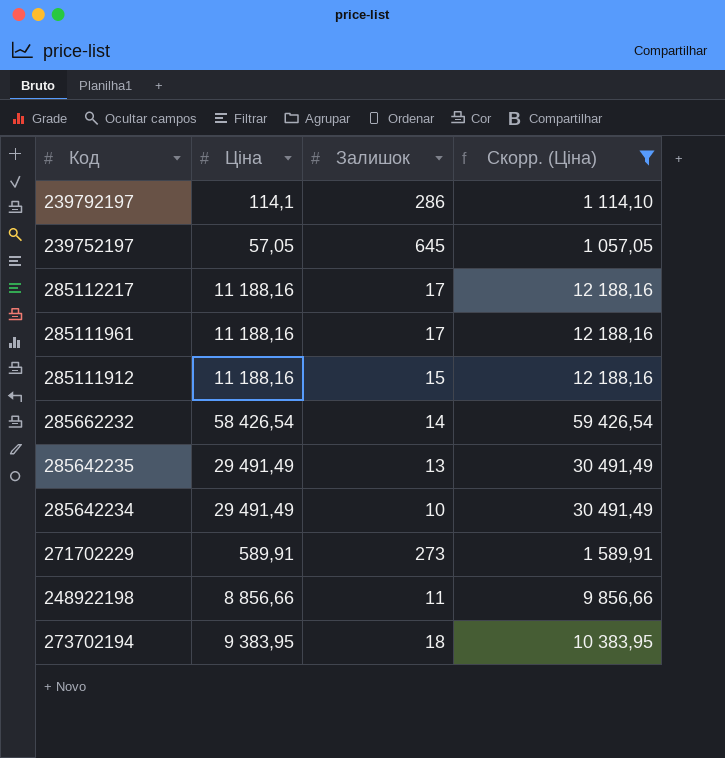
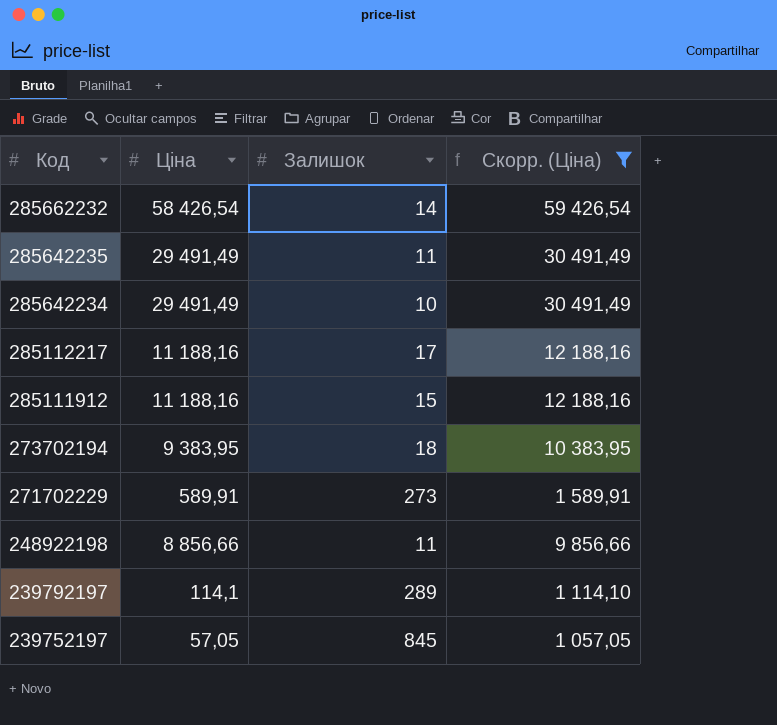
row order: none -> Код descending
row 285111961: 11 188,16 | 17 | 12 188,16 -> none
285642235 | Залишок: 13 -> 11
239792197 | Залишок: 286 -> 289
239752197 | Залишок: 645 -> 845

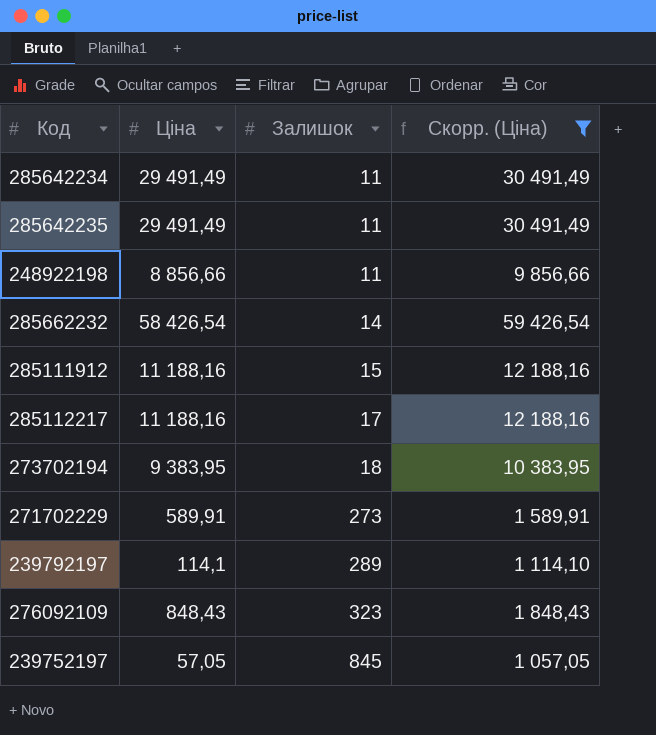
row order: Код descending -> Залишок ascending
285642234 | Залишок: 10 -> 11
row 276092109: none -> 848,43 | 323 | 1 848,43

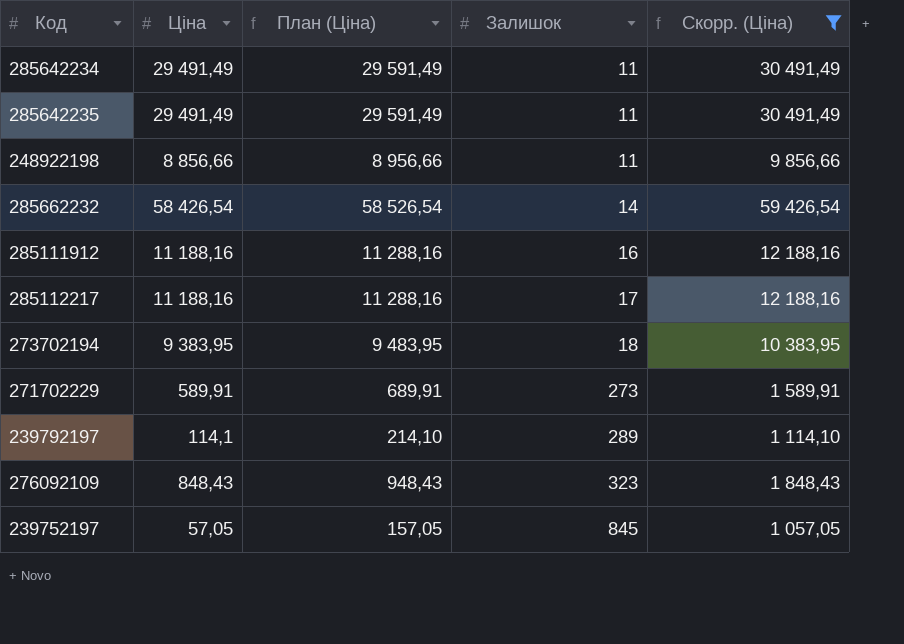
column План (Ціна) | formula: none -> [Ціна] + 100
285111912 | Залишок: 15 -> 16

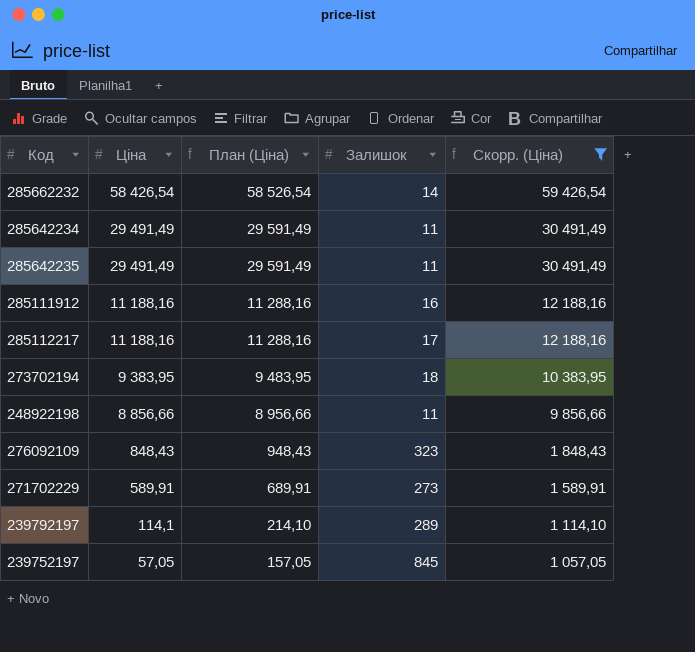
row order: Залишок ascending -> Ціна descending

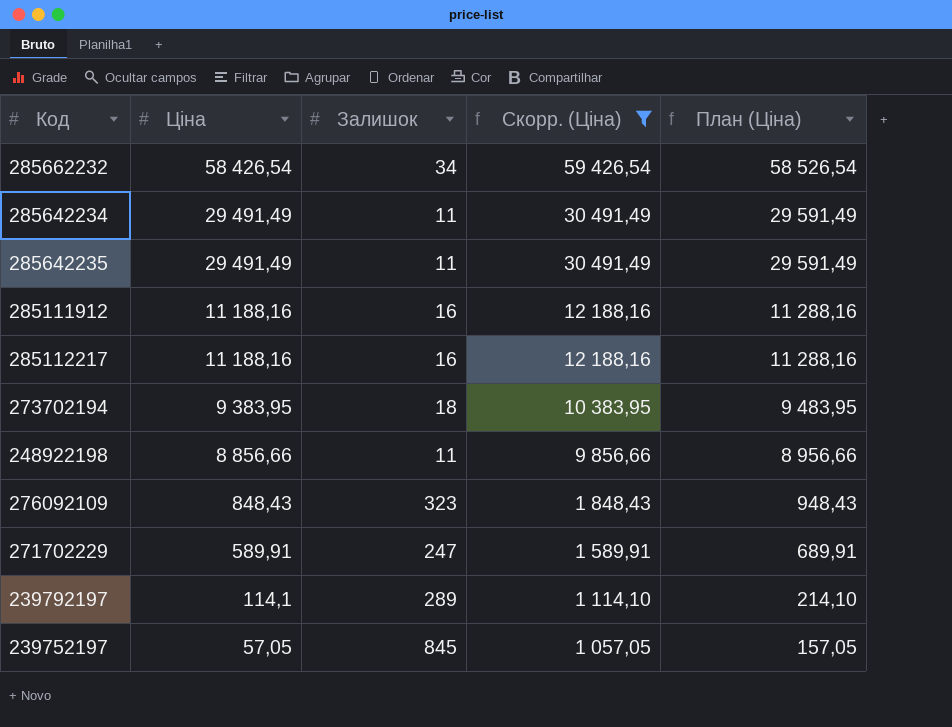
column План (Ціна) | position: 3 -> 5
285662232 | Залишок: 14 -> 34
285112217 | Залишок: 17 -> 16
271702229 | Залишок: 273 -> 247

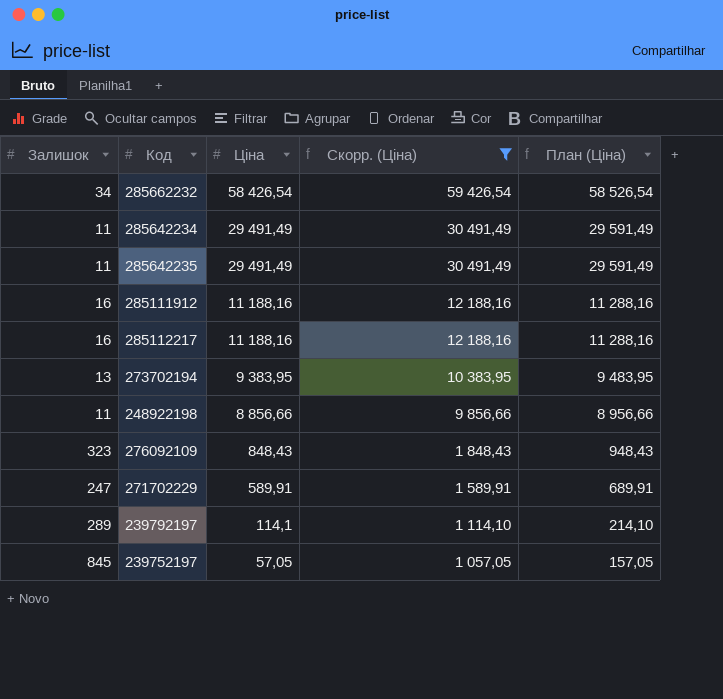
column Залишок | position: 3 -> 1
273702194 | Залишок: 18 -> 13

